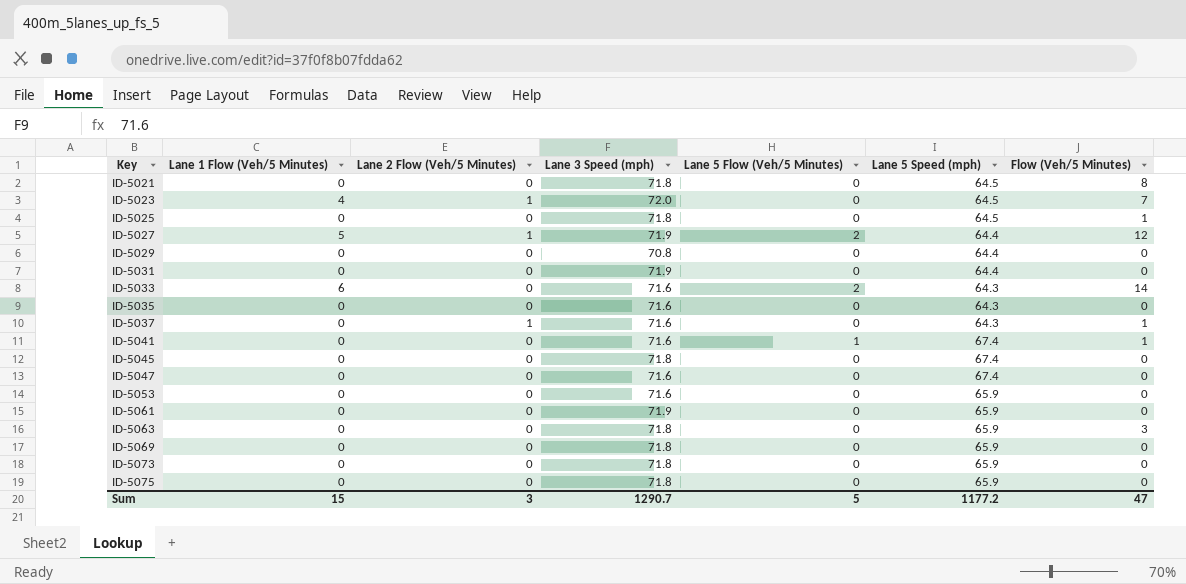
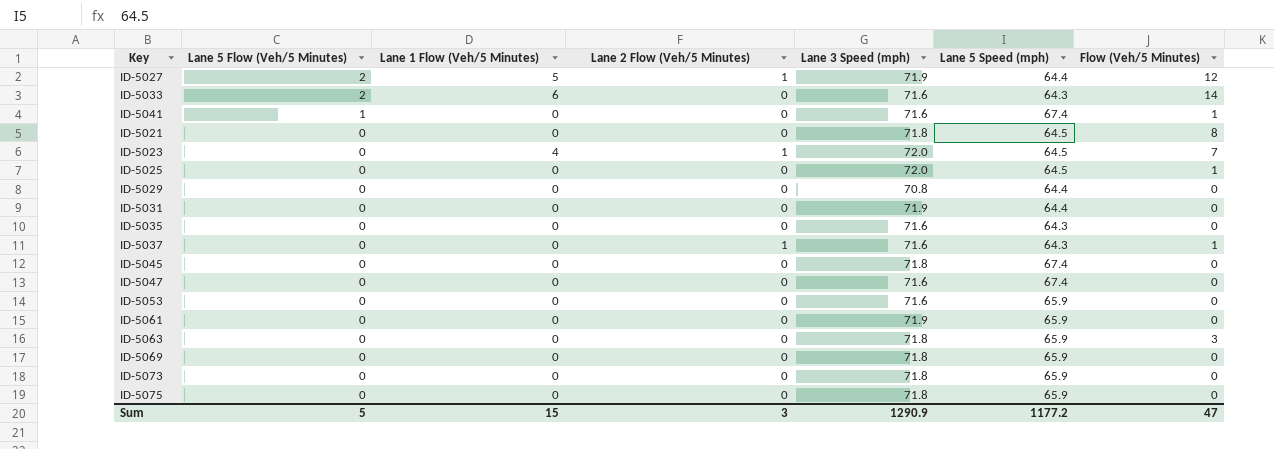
row order: Key ascending -> Lane 5 Flow (Veh/5 Minutes) descending
column Lane 5 Flow (Veh/5 Minutes) | position: 5 -> 2
ID-5025 | Lane 3 Speed (mph): 71.8 -> 72.0
Sum | Lane 3 Speed (mph): 1290.7 -> 1290.9

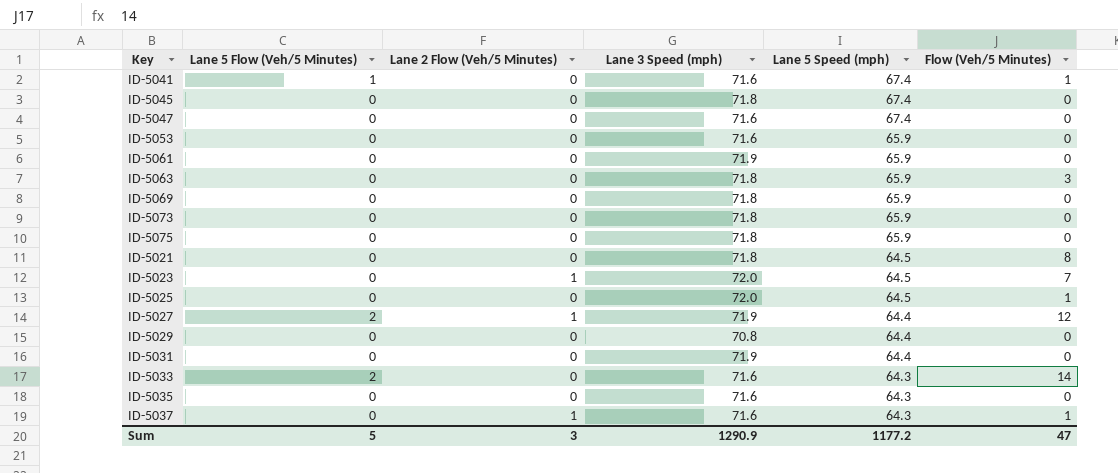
row order: Lane 5 Flow (Veh/5 Minutes) descending -> Lane 5 Speed (mph) descending
column Lane 1 Flow (Veh/5 Minutes) | position: 3 -> none

